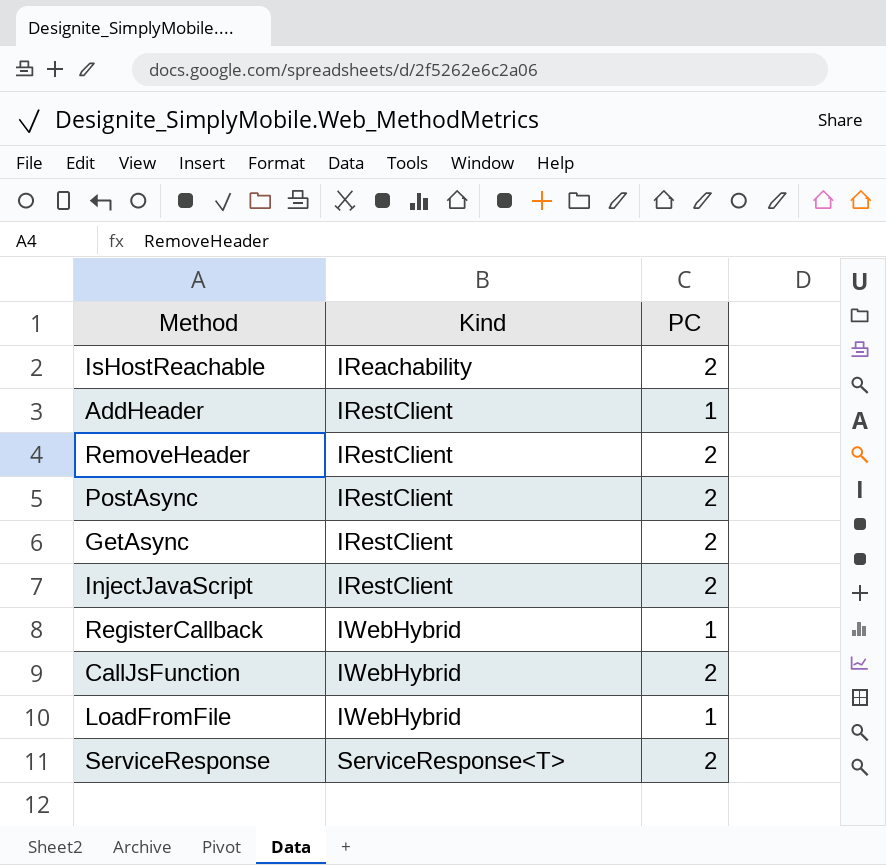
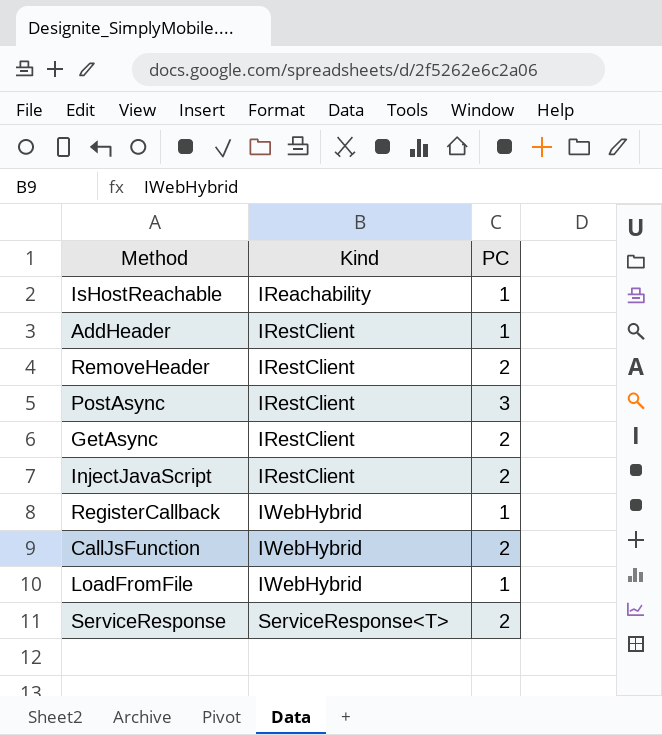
IsHostReachable | PC: 2 -> 1
PostAsync | PC: 2 -> 3

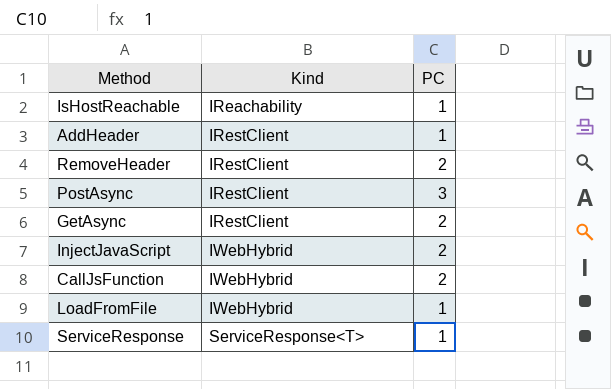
row RegisterCallback: IWebHybrid | 1 -> none
InjectJavaScript | Kind: IRestClient -> IWebHybrid
ServiceResponse | PC: 2 -> 1

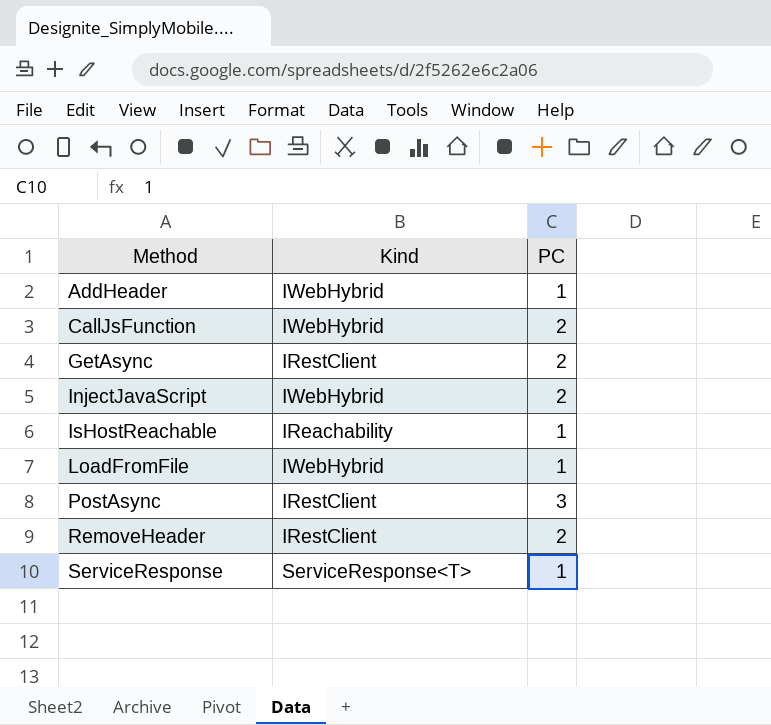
row order: Kind ascending -> Method ascending
AddHeader | Kind: IRestClient -> IWebHybrid

